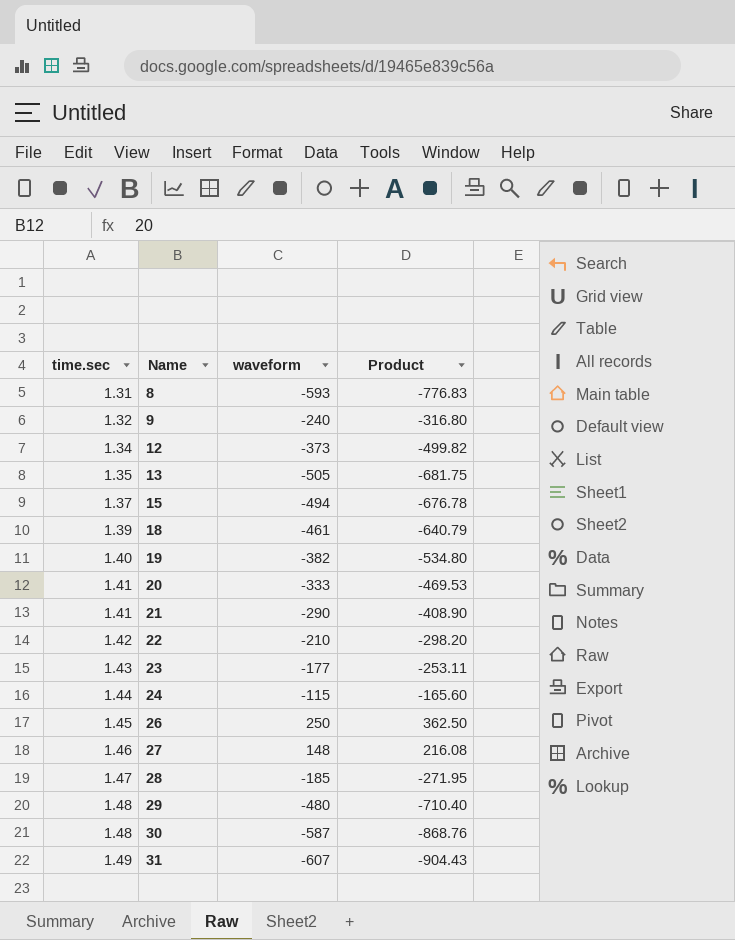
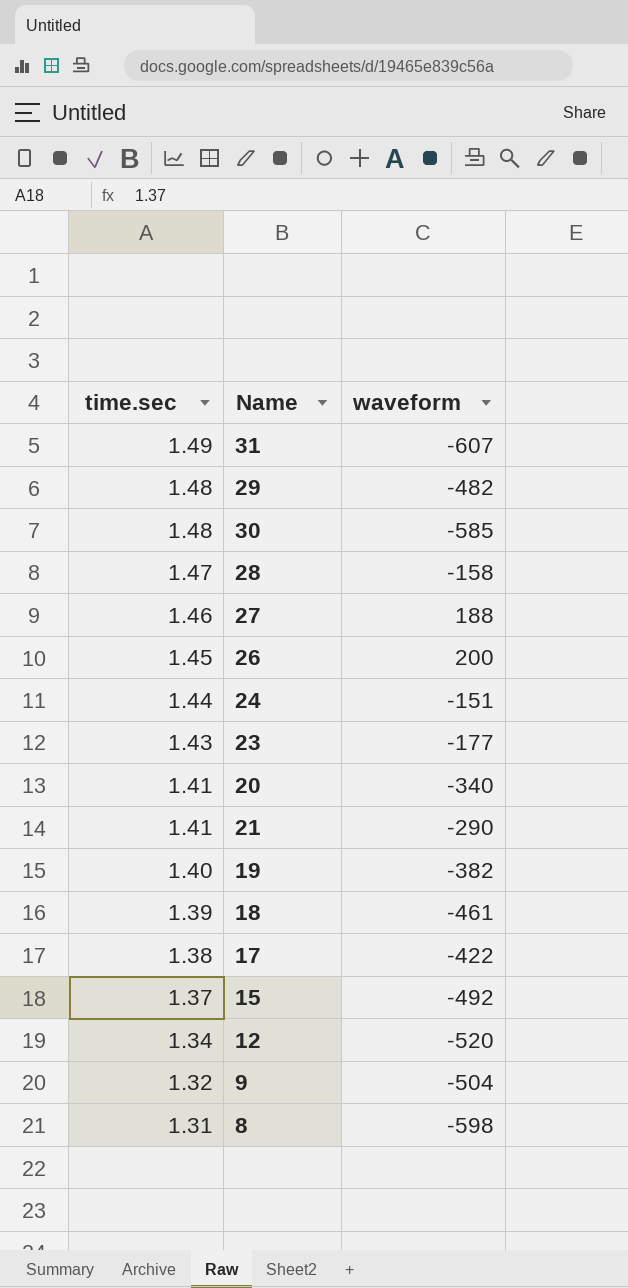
row order: time.sec ascending -> time.sec descending
column Product | formula: [time.sec] * [waveform] -> none
row 13: 1.35 | -505 | -681.75 -> none
row 22: 1.42 | -210 | -298.20 -> none
29 | waveform: -480 -> -482
30 | waveform: -587 -> -585
28 | waveform: -185 -> -158
27 | waveform: 148 -> 188
26 | waveform: 250 -> 200
24 | waveform: -115 -> -151
20 | waveform: -333 -> -340
row 17: none -> 1.38 | -422
15 | waveform: -494 -> -492
12 | waveform: -373 -> -520
9 | waveform: -240 -> -504
8 | waveform: -593 -> -598

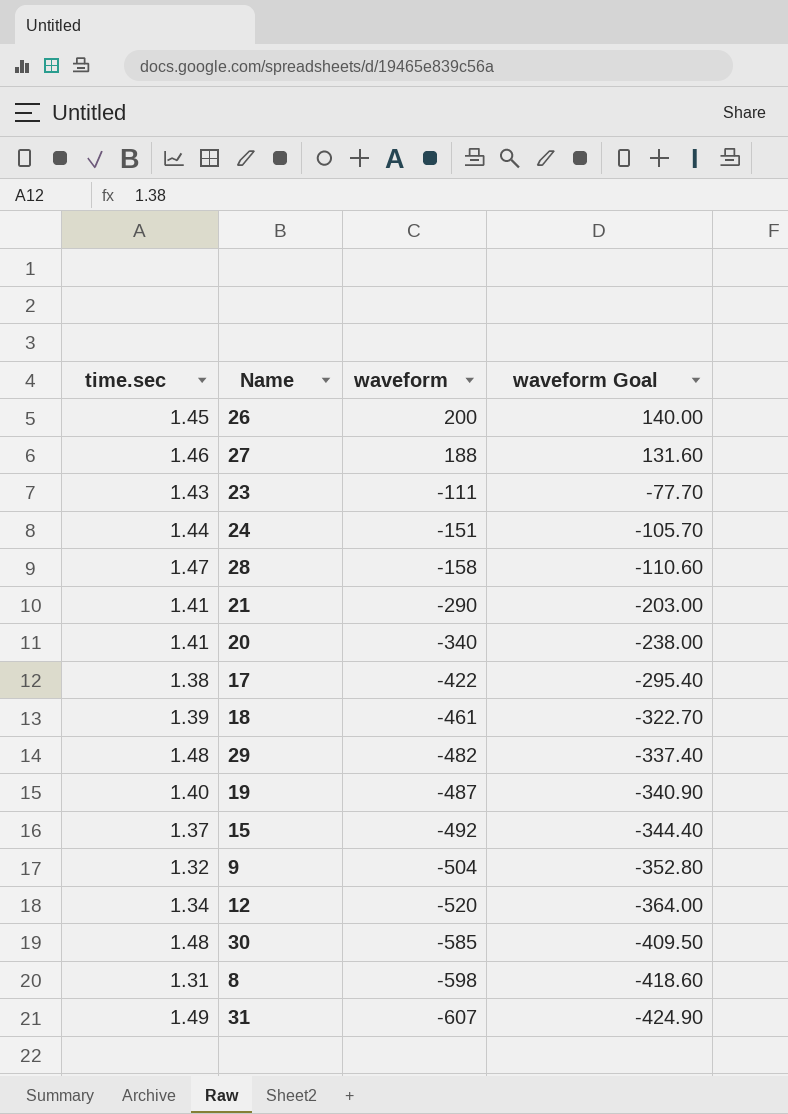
row order: time.sec descending -> waveform descending
column waveform Goal | formula: none -> [waveform] * 0.7
23 | waveform: -177 -> -111
19 | waveform: -382 -> -487

